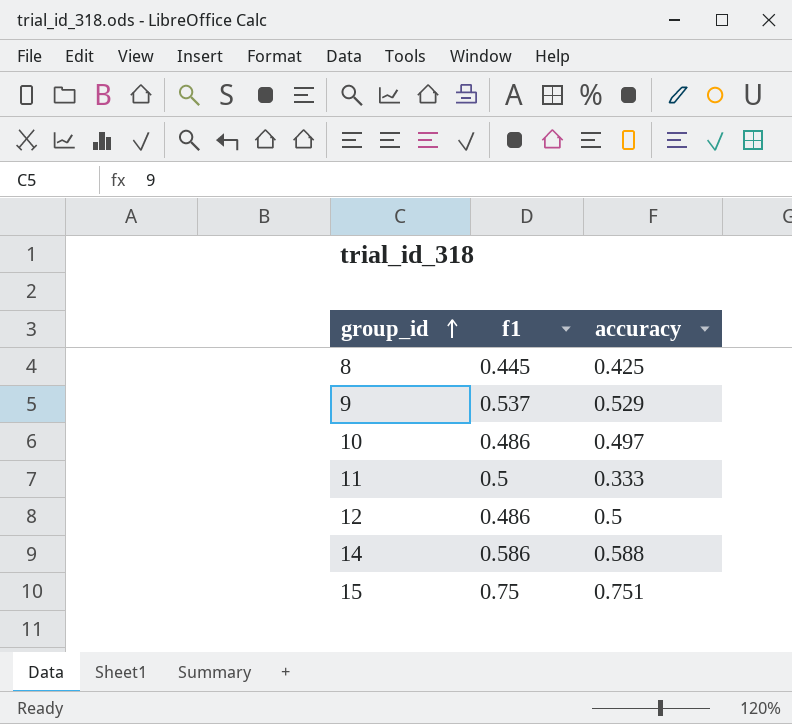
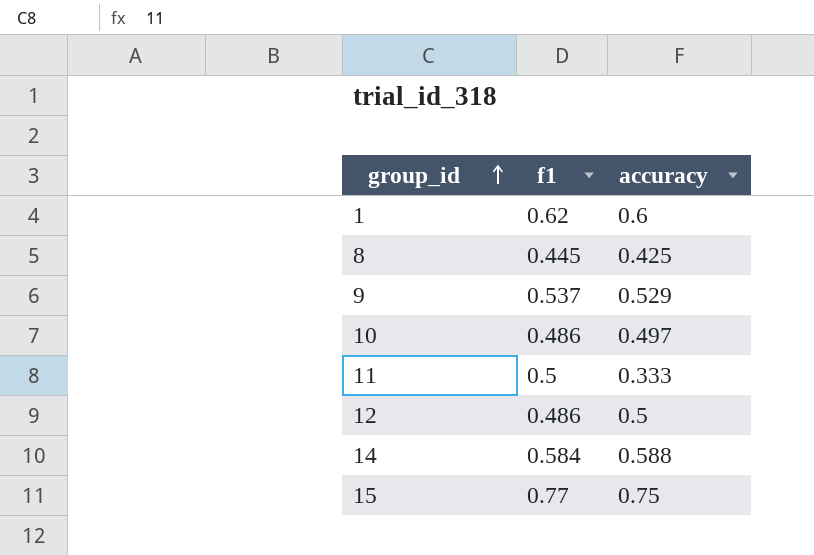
row 1: none -> 0.62 | 0.6
14 | f1: 0.586 -> 0.584
15 | f1: 0.75 -> 0.77
15 | accuracy: 0.751 -> 0.75

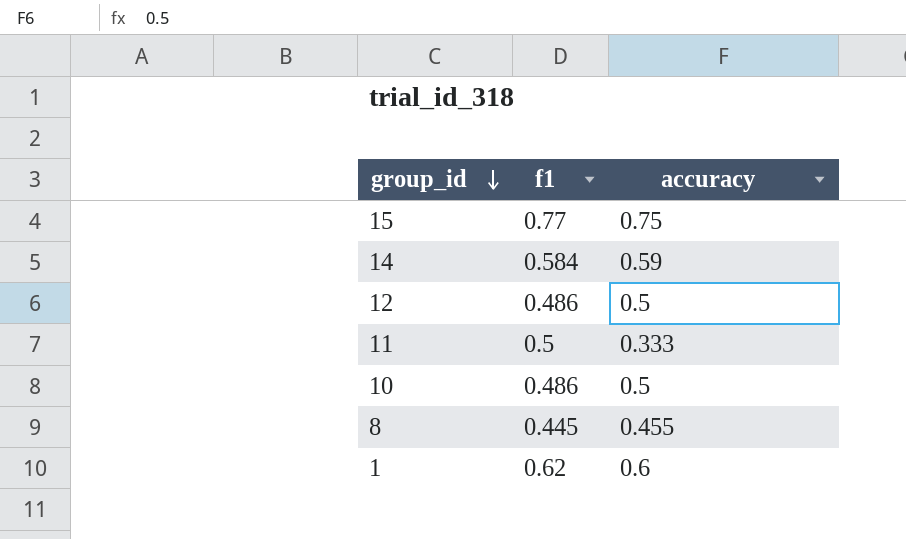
row order: group_id ascending -> group_id descending
row 9: 0.537 | 0.529 -> none
14 | accuracy: 0.588 -> 0.59
10 | accuracy: 0.497 -> 0.5
8 | accuracy: 0.425 -> 0.455

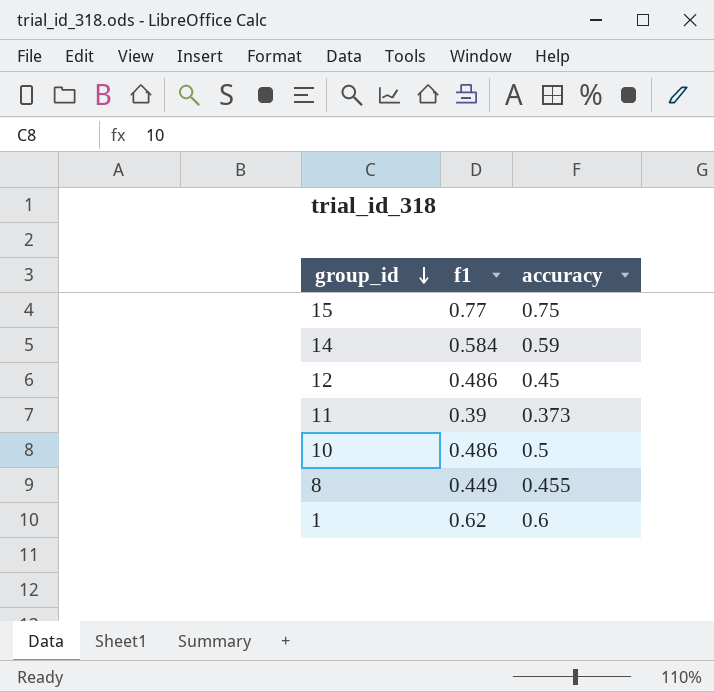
12 | accuracy: 0.5 -> 0.45
11 | f1: 0.5 -> 0.39
11 | accuracy: 0.333 -> 0.373
8 | f1: 0.445 -> 0.449

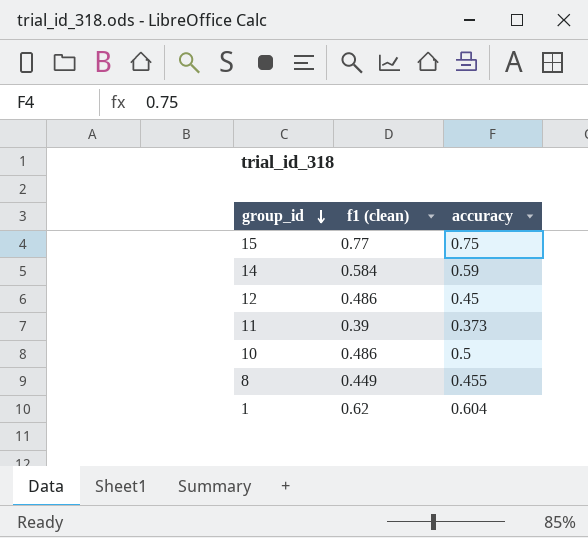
column name: f1 -> f1 (clean)
1 | accuracy: 0.6 -> 0.604

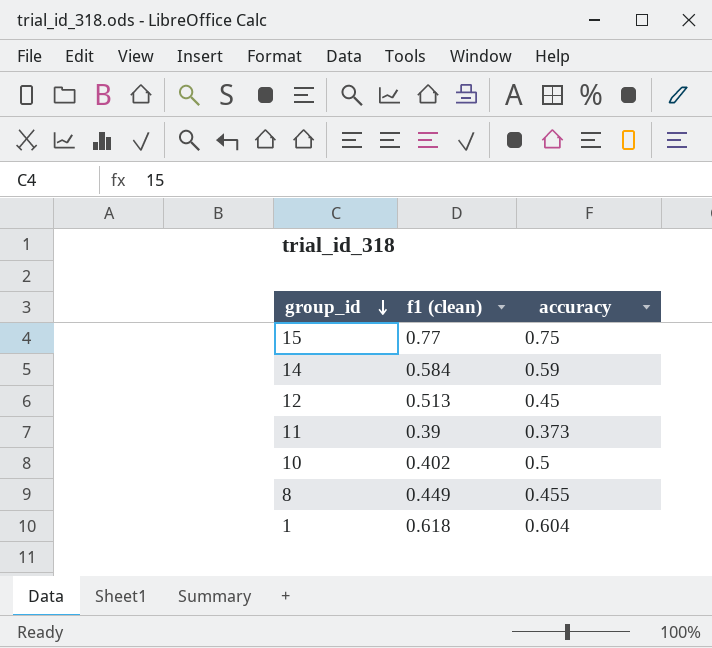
12 | f1 (clean): 0.486 -> 0.513
10 | f1 (clean): 0.486 -> 0.402
1 | f1 (clean): 0.62 -> 0.618

